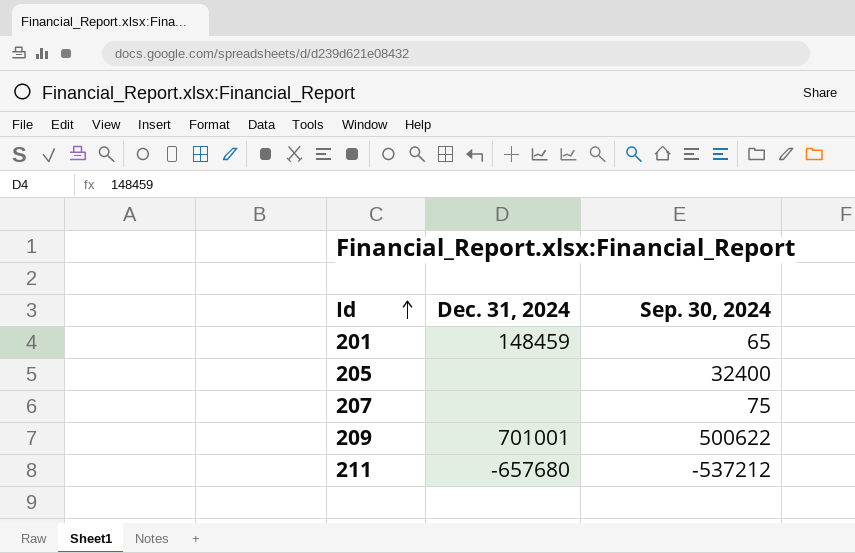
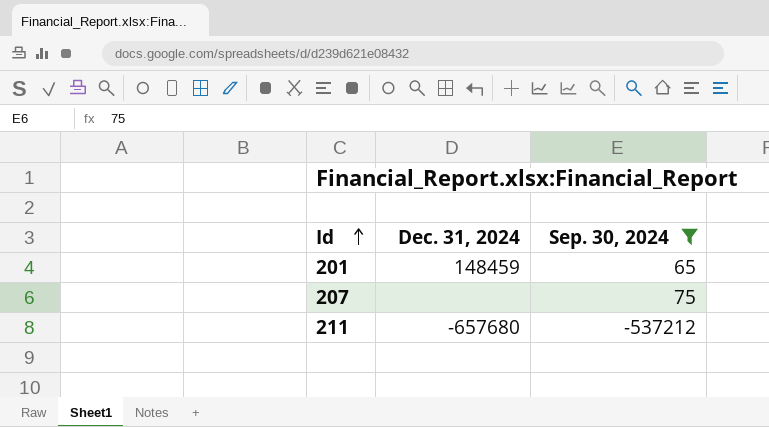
filter: none -> Sep. 30, 2024 <= 75

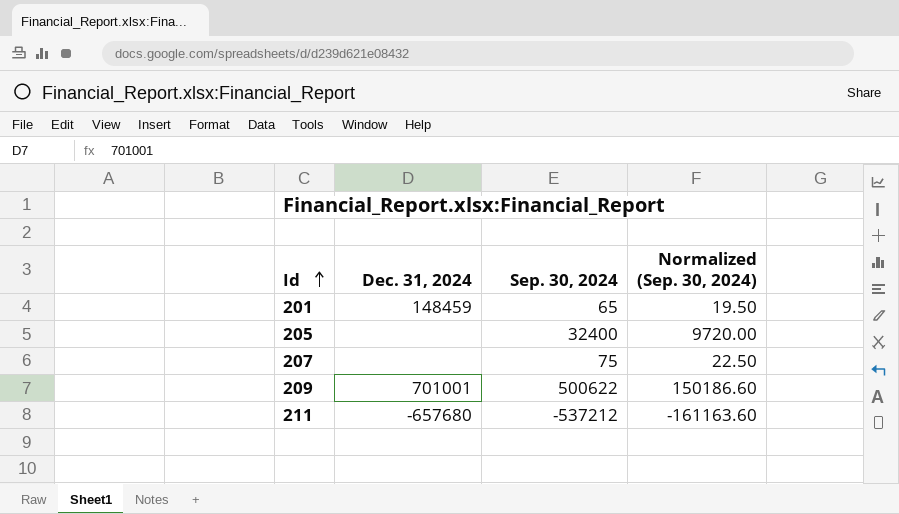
filter: Sep. 30, 2024 <= 75 -> none
column Normalized (Sep. 30, 2024) | formula: none -> [Sep. 30, 2024] * 0.3

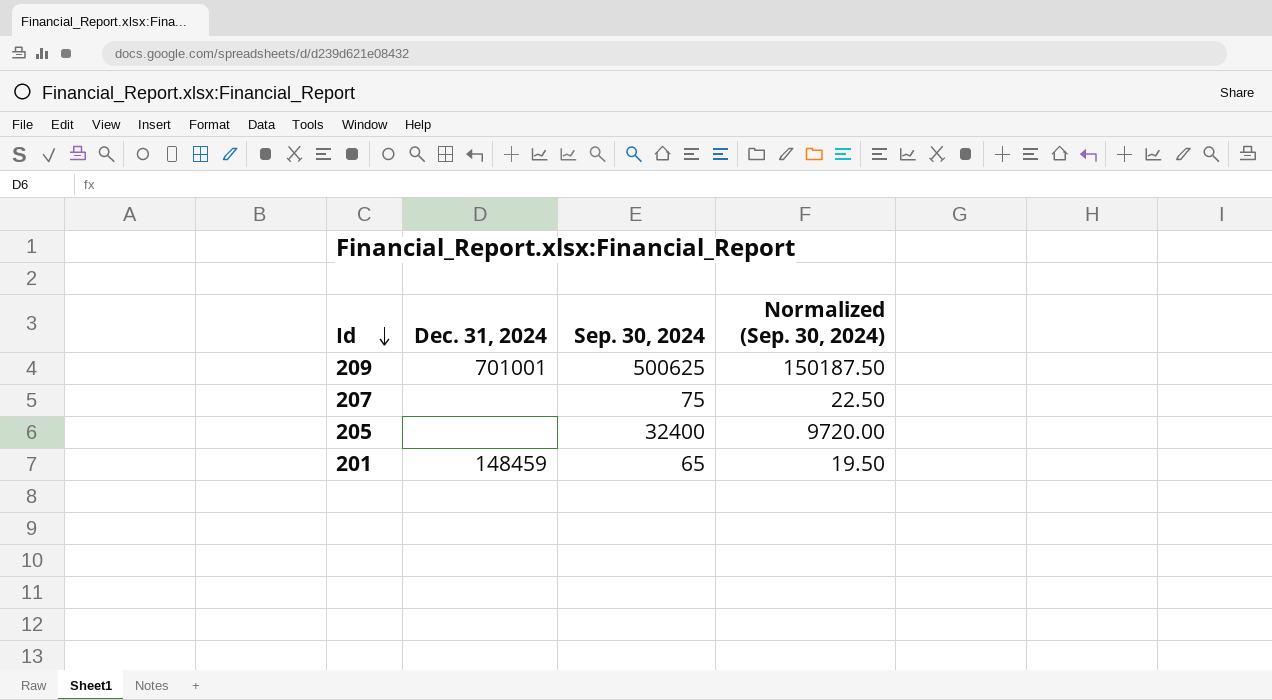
row order: Id ascending -> Id descending
row 211: -657680 | -537212 | -161163.60 -> none
209 | Sep. 30, 2024: 500622 -> 500625
209 | Normalized (Sep. 30, 2024): 150186.60 -> 150187.50

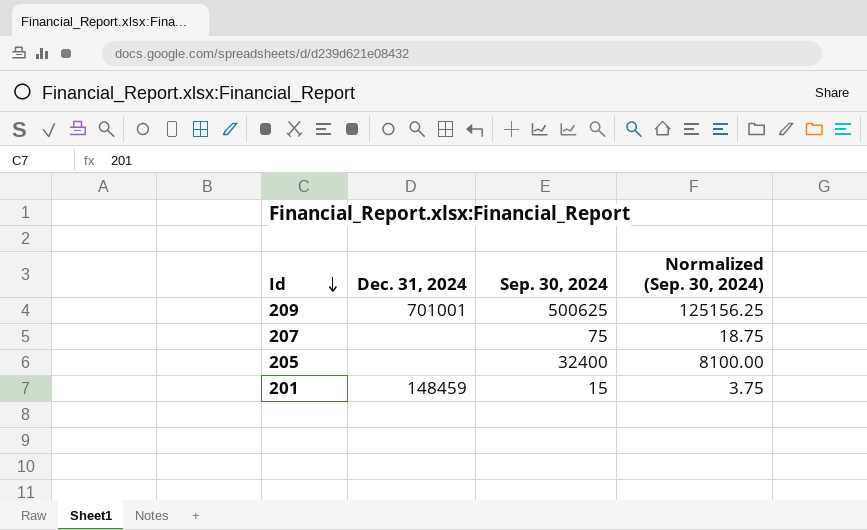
column Normalized (Sep. 30, 2024) | formula: [Sep. 30, 2024] * 0.3 -> [Sep. 30, 2024] * 0.25
201 | Sep. 30, 2024: 65 -> 15

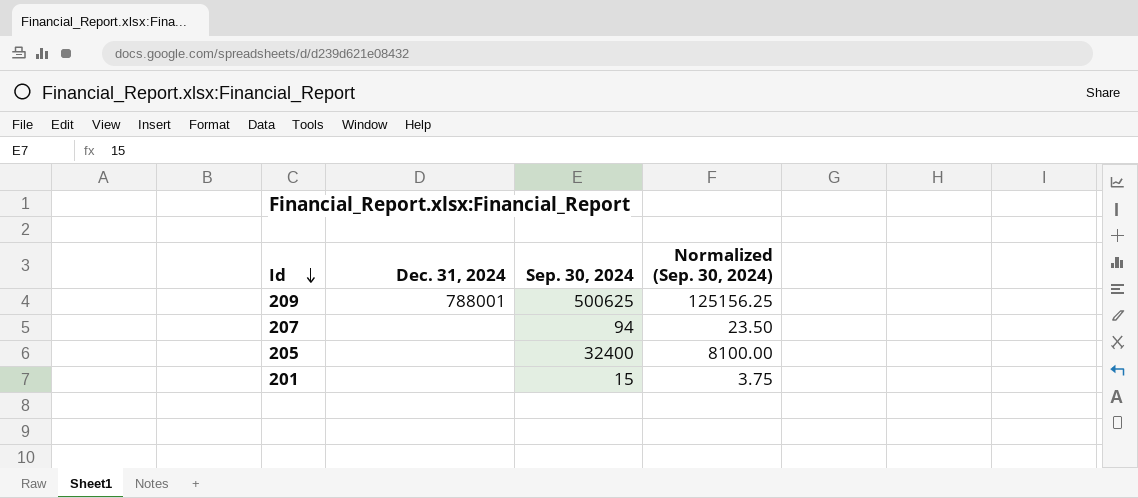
209 | Dec. 31, 2024: 701001 -> 788001
207 | Sep. 30, 2024: 75 -> 94
207 | Normalized (Sep. 30, 2024): 18.75 -> 23.50
201 | Dec. 31, 2024: 148459 -> none

